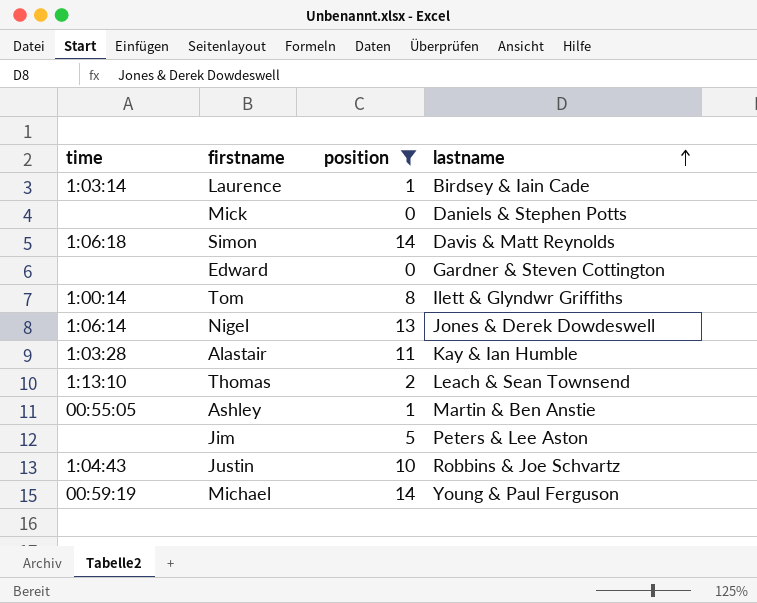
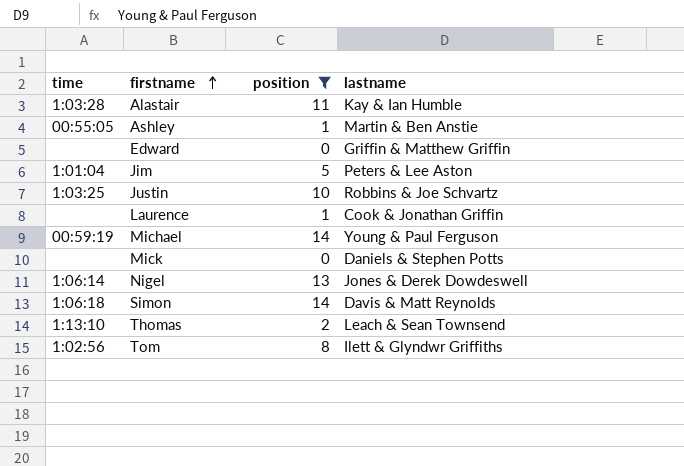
row order: lastname ascending -> firstname ascending
Edward | lastname: Gardner & Steven Cottington -> Griffin & Matthew Griffin
Jim | time: none -> 1:01:04
Justin | time: 1:04:43 -> 1:03:25
Laurence | time: 1:03:14 -> none
Laurence | lastname: Birdsey & Iain Cade -> Cook & Jonathan Griffin
Tom | time: 1:00:14 -> 1:02:56

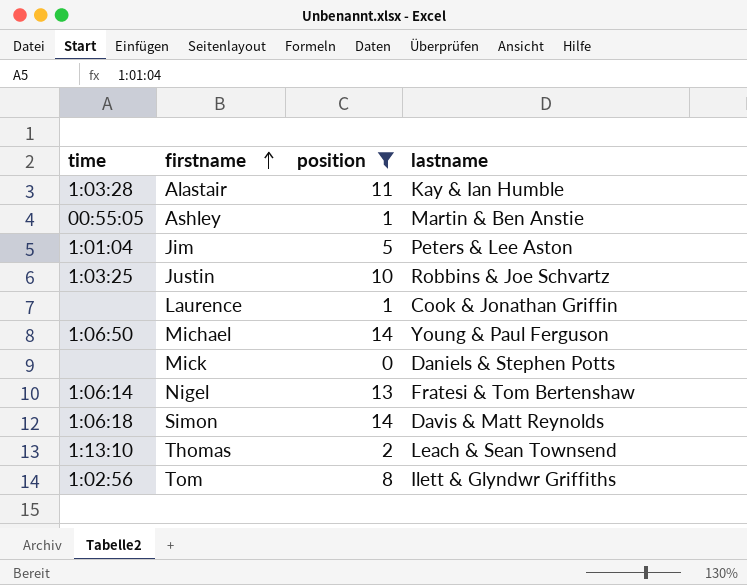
row Edward: none | 0 | Griffin & Matthew Griffin -> none
Michael | time: 00:59:19 -> 1:06:50
Nigel | lastname: Jones & Derek Dowdeswell -> Fratesi & Tom Bertenshaw

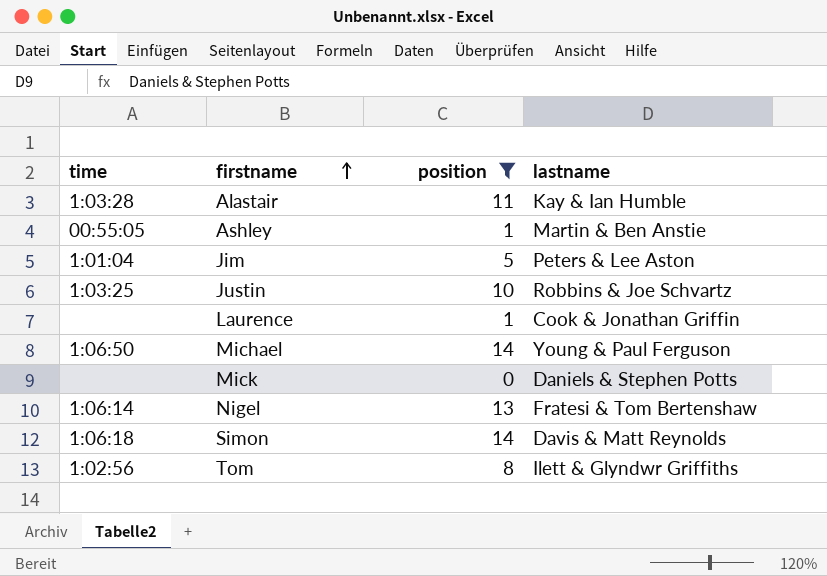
row Thomas: 1:13:10 | 2 | Leach & Sean Townsend -> none

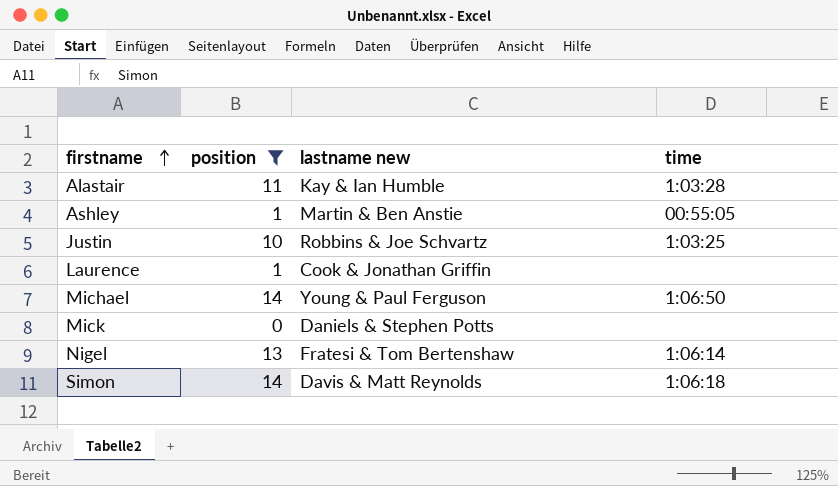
column name: lastname -> lastname new
column time | position: 1 -> 4
row Jim: 1:01:04 | 5 | Peters & Lee Aston -> none
row Tom: 1:02:56 | 8 | Ilett & Glyndwr Griffiths -> none

